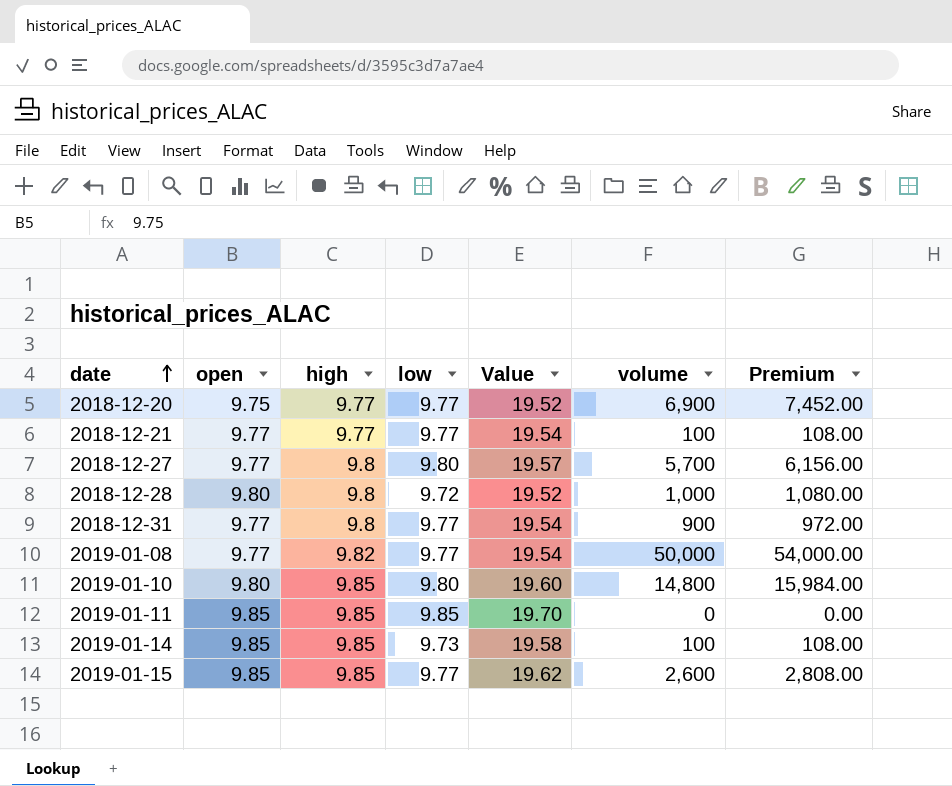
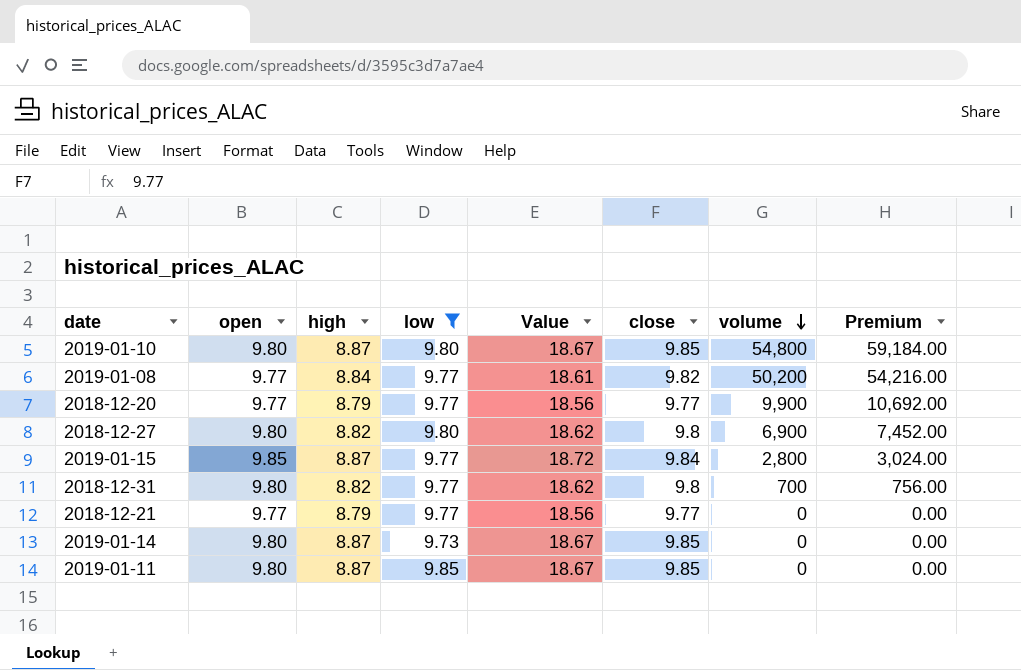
filter: none -> low != 9.72
row order: date ascending -> volume descending
column Value | formula: [open] + [low] -> [open] + [high]
column close | position: none -> 6
2019-01-10 | high: 9.85 -> 8.87
2019-01-10 | volume: 14,800 -> 54,800
2019-01-10 | Premium: 15,984.00 -> 59,184.00
2019-01-08 | high: 9.82 -> 8.84
2019-01-08 | volume: 50,000 -> 50,200
2019-01-08 | Premium: 54,000.00 -> 54,216.00
2018-12-20 | open: 9.75 -> 9.77
2018-12-20 | high: 9.77 -> 8.79
2018-12-20 | volume: 6,900 -> 9,900
2018-12-20 | Premium: 7,452.00 -> 10,692.00
2018-12-27 | open: 9.77 -> 9.80
2018-12-27 | high: 9.8 -> 8.82
2018-12-27 | volume: 5,700 -> 6,900
2018-12-27 | Premium: 6,156.00 -> 7,452.00
2019-01-15 | high: 9.85 -> 8.87
2019-01-15 | volume: 2,600 -> 2,800
2019-01-15 | Premium: 2,808.00 -> 3,024.00
2018-12-31 | open: 9.77 -> 9.80
2018-12-31 | high: 9.8 -> 8.82
2018-12-31 | volume: 900 -> 700
2018-12-31 | Premium: 972.00 -> 756.00
2018-12-21 | high: 9.77 -> 8.79
2018-12-21 | volume: 100 -> 0
2018-12-21 | Premium: 108.00 -> 0.00
2019-01-14 | open: 9.85 -> 9.80
2019-01-14 | high: 9.85 -> 8.87
2019-01-14 | volume: 100 -> 0
2019-01-14 | Premium: 108.00 -> 0.00
2019-01-11 | open: 9.85 -> 9.80
2019-01-11 | high: 9.85 -> 8.87

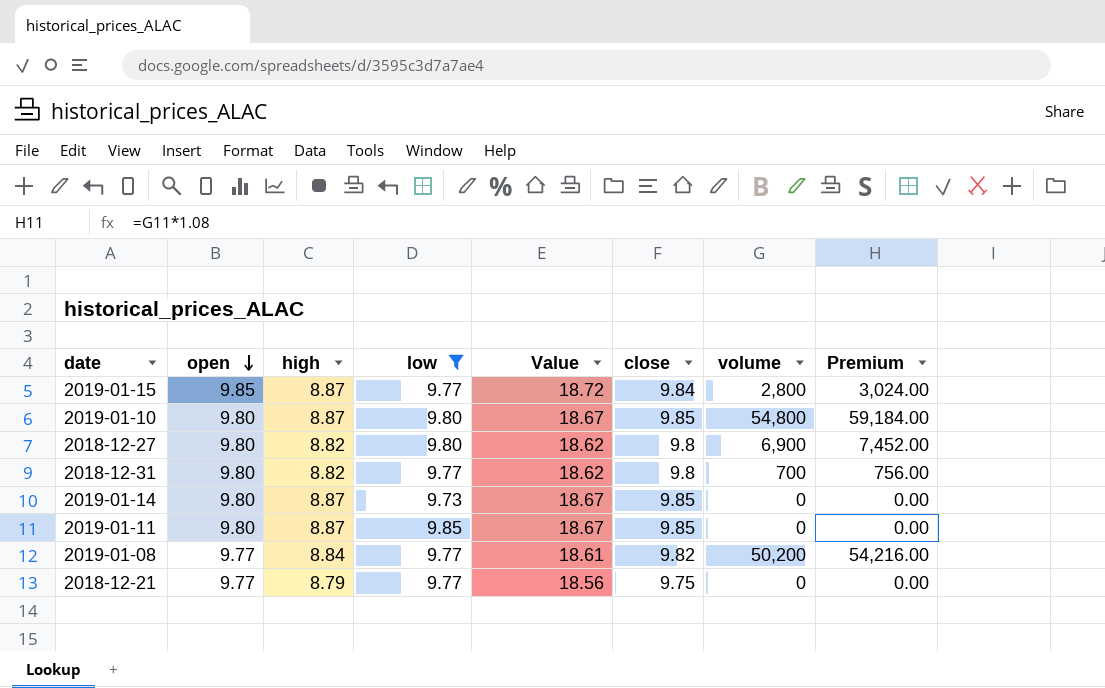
row order: volume descending -> open descending
row 2018-12-20: 9.77 | 8.79 | 9.77 | 18.56 | 9.77 | 9,900 | 10,692.00 -> none
2018-12-21 | close: 9.77 -> 9.75

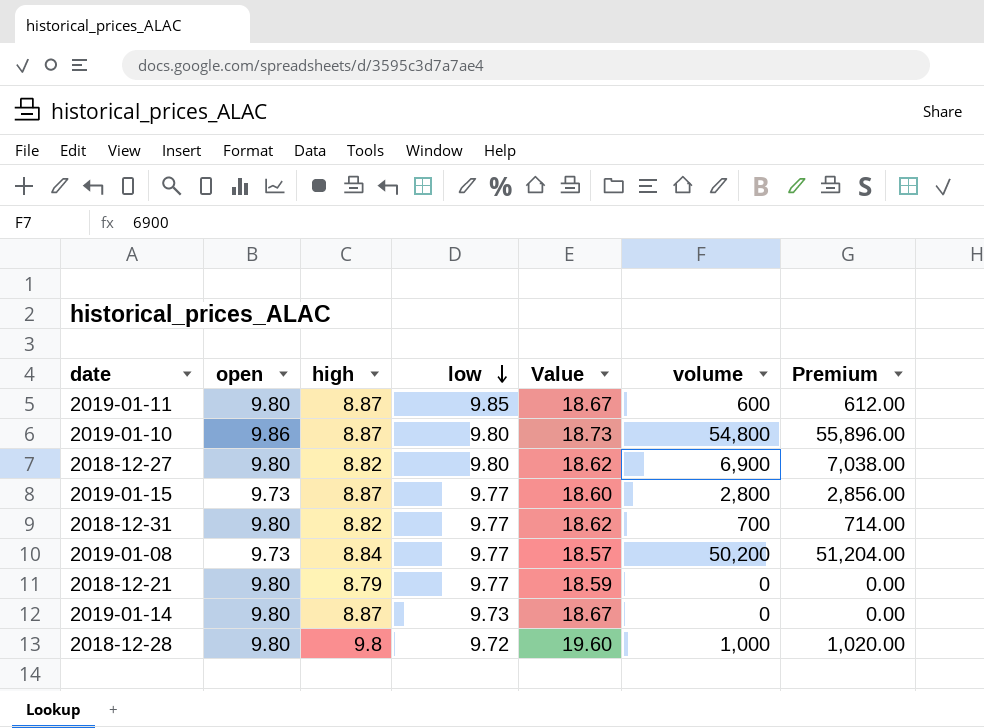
filter: low != 9.72 -> none
row order: open descending -> low descending
column close | position: 6 -> none
column Premium | formula: [volume] * 1.08 -> [volume] * 1.02
2019-01-11 | volume: 0 -> 600
2019-01-10 | open: 9.80 -> 9.86
2019-01-10 | Value: 18.67 -> 18.73
2019-01-15 | open: 9.85 -> 9.73
2019-01-15 | Value: 18.72 -> 18.60
2019-01-08 | open: 9.77 -> 9.73
2019-01-08 | Value: 18.61 -> 18.57
2018-12-21 | open: 9.77 -> 9.80
2018-12-21 | Value: 18.56 -> 18.59

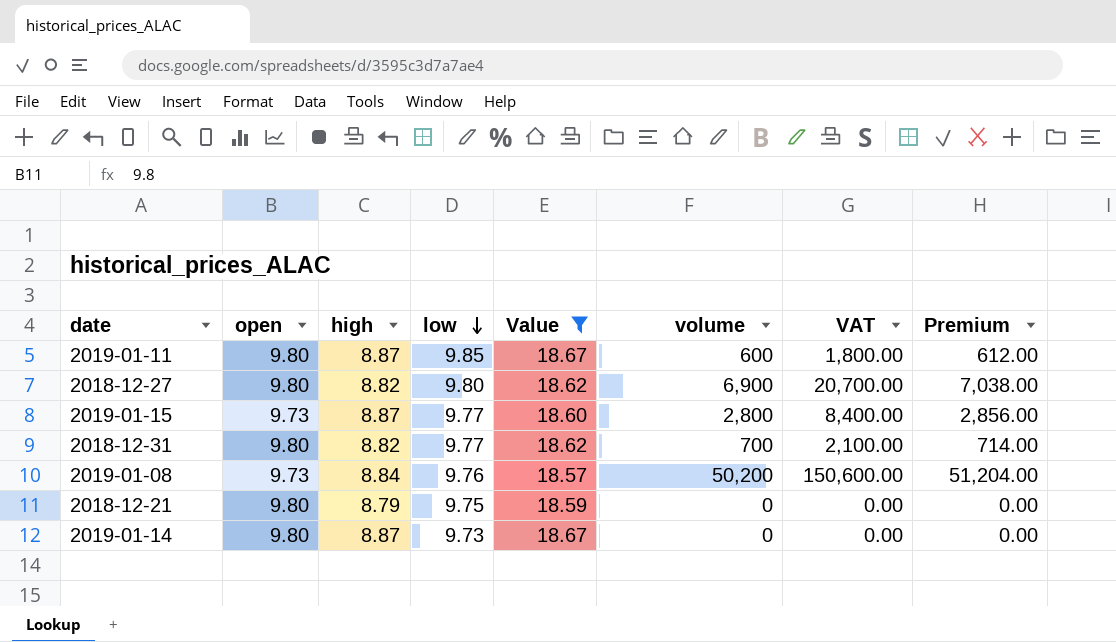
filter: none -> Value <= 18.67
column VAT | formula: none -> [volume] * 3
2019-01-08 | low: 9.77 -> 9.76
2018-12-21 | low: 9.77 -> 9.75

